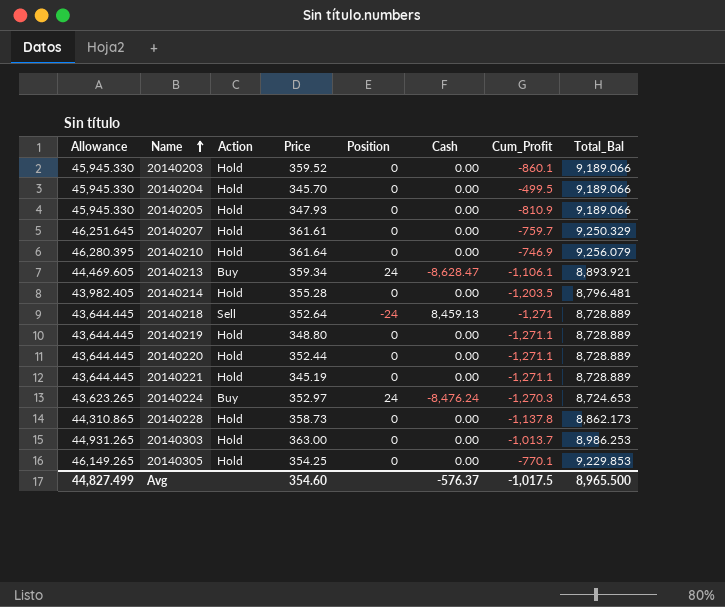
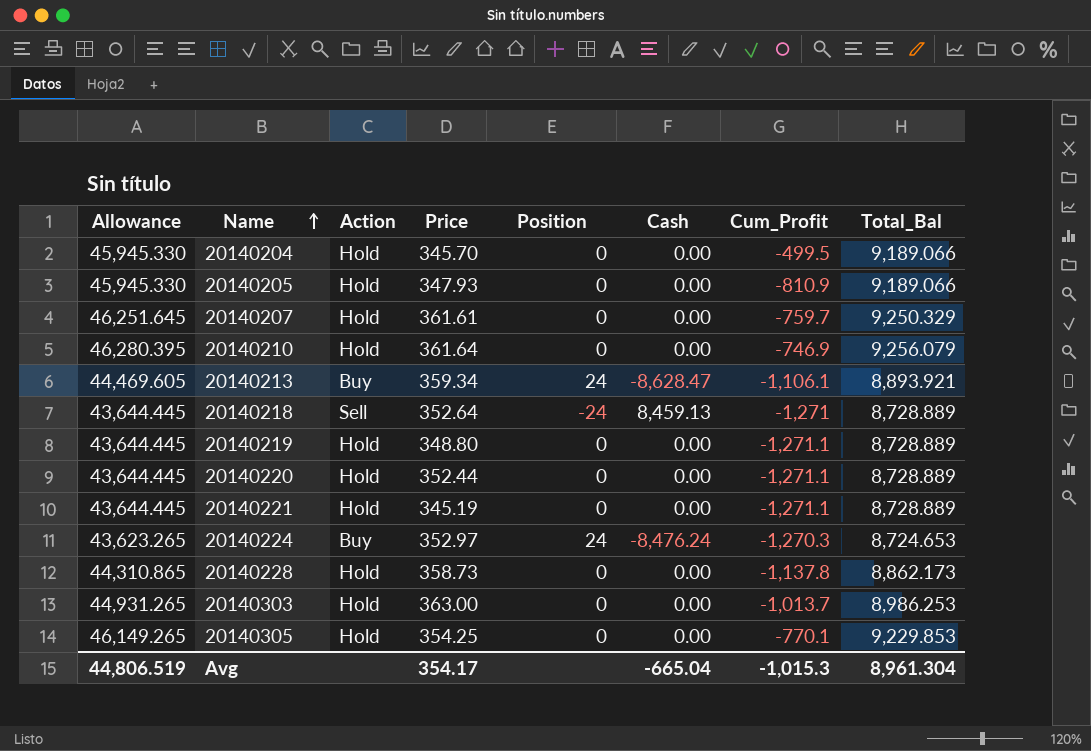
row 20140203: 45,945.330 | Hold | 359.52 | 0 | 0.00 | -860.1 | 9,189.066 -> none
row 20140214: 43,982.405 | Hold | 355.28 | 0 | 0.00 | -1,203.5 | 8,796.481 -> none
Avg | Allowance: 44,827.499 -> 44,806.519
Avg | Price: 354.60 -> 354.17
Avg | Cash: -576.37 -> -665.04
Avg | Cum_Profit: -1,017.5 -> -1,015.3
Avg | Total_Bal: 8,965.500 -> 8,961.304

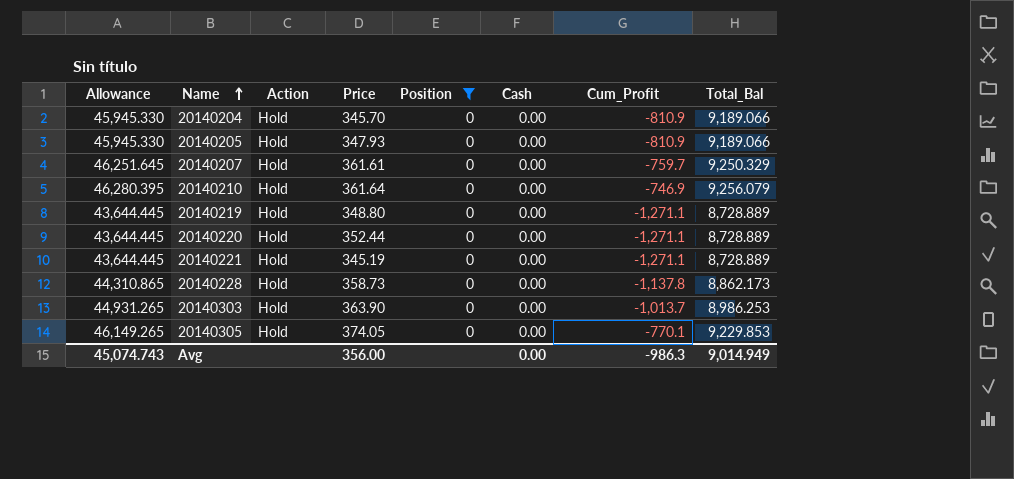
filter: none -> Position = 0
20140204 | Cum_Profit: -499.5 -> -810.9
20140303 | Price: 363.00 -> 363.90
20140305 | Price: 354.25 -> 374.05
Avg | Allowance: 44,806.519 -> 45,074.743
Avg | Price: 354.17 -> 356.00
Avg | Cash: -665.04 -> 0.00
Avg | Cum_Profit: -1,015.3 -> -986.3
Avg | Total_Bal: 8,961.304 -> 9,014.949

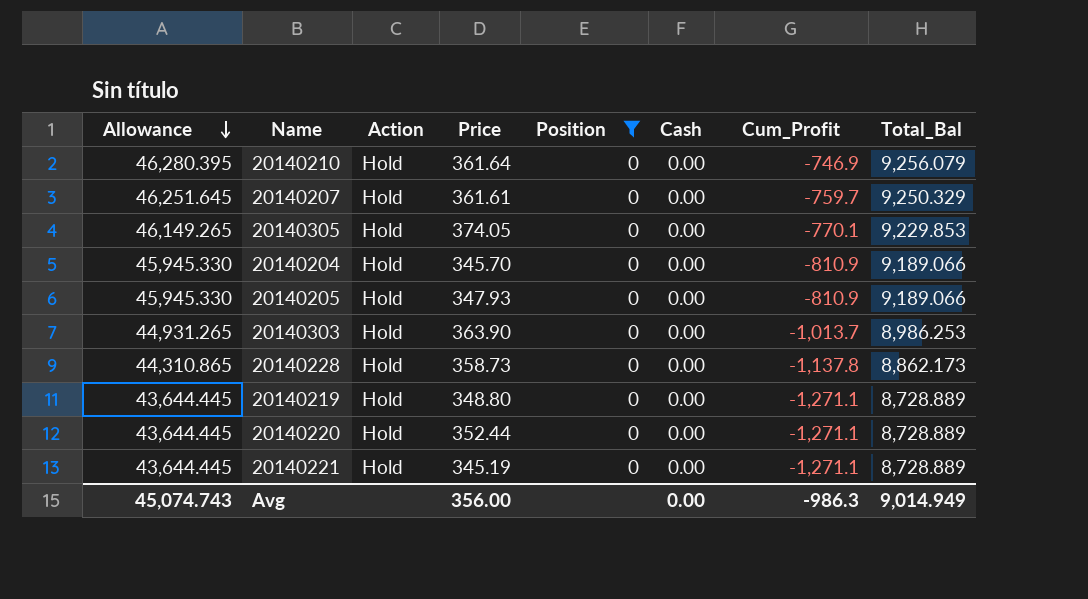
row order: Name ascending -> Allowance descending

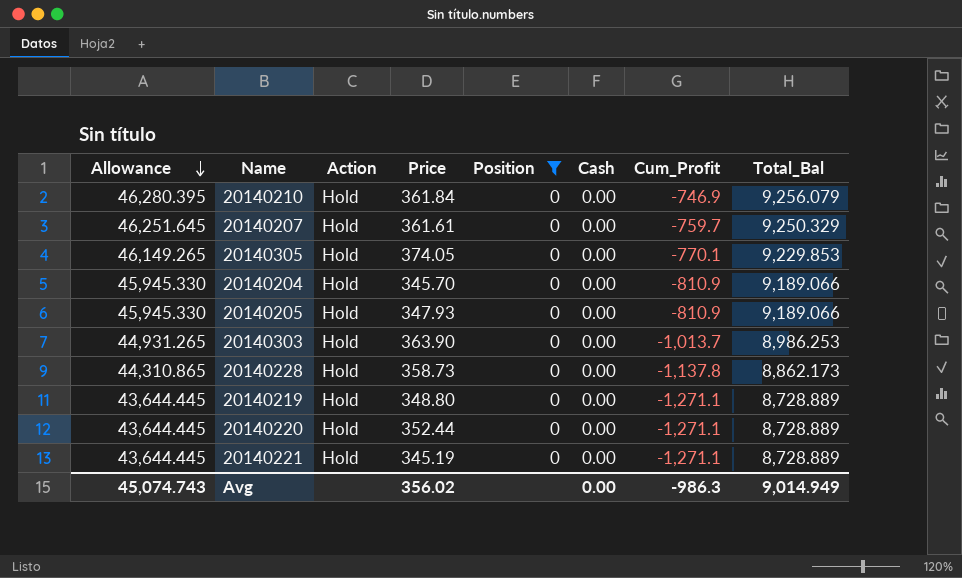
20140210 | Price: 361.64 -> 361.84
Avg | Price: 356.00 -> 356.02

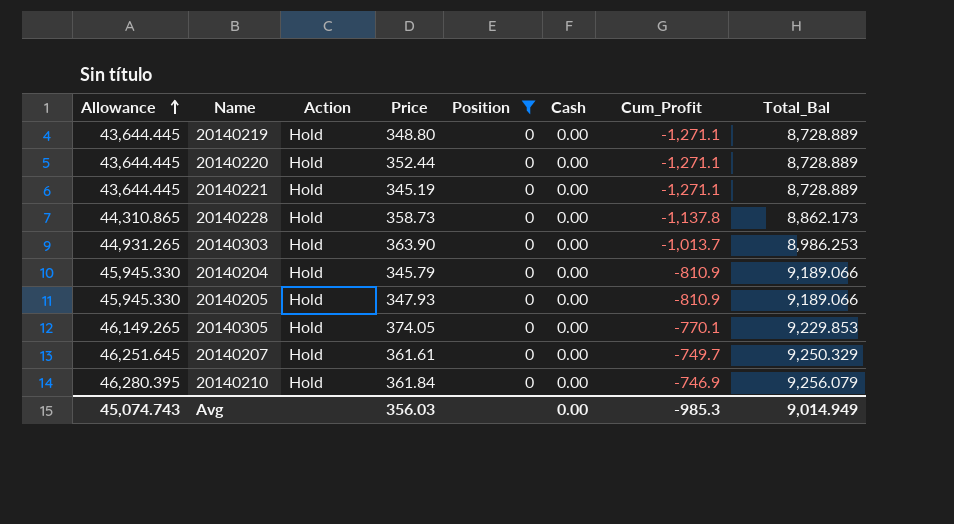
row order: Allowance descending -> Allowance ascending
20140204 | Price: 345.70 -> 345.79
20140207 | Cum_Profit: -759.7 -> -749.7
Avg | Price: 356.02 -> 356.03
Avg | Cum_Profit: -986.3 -> -985.3

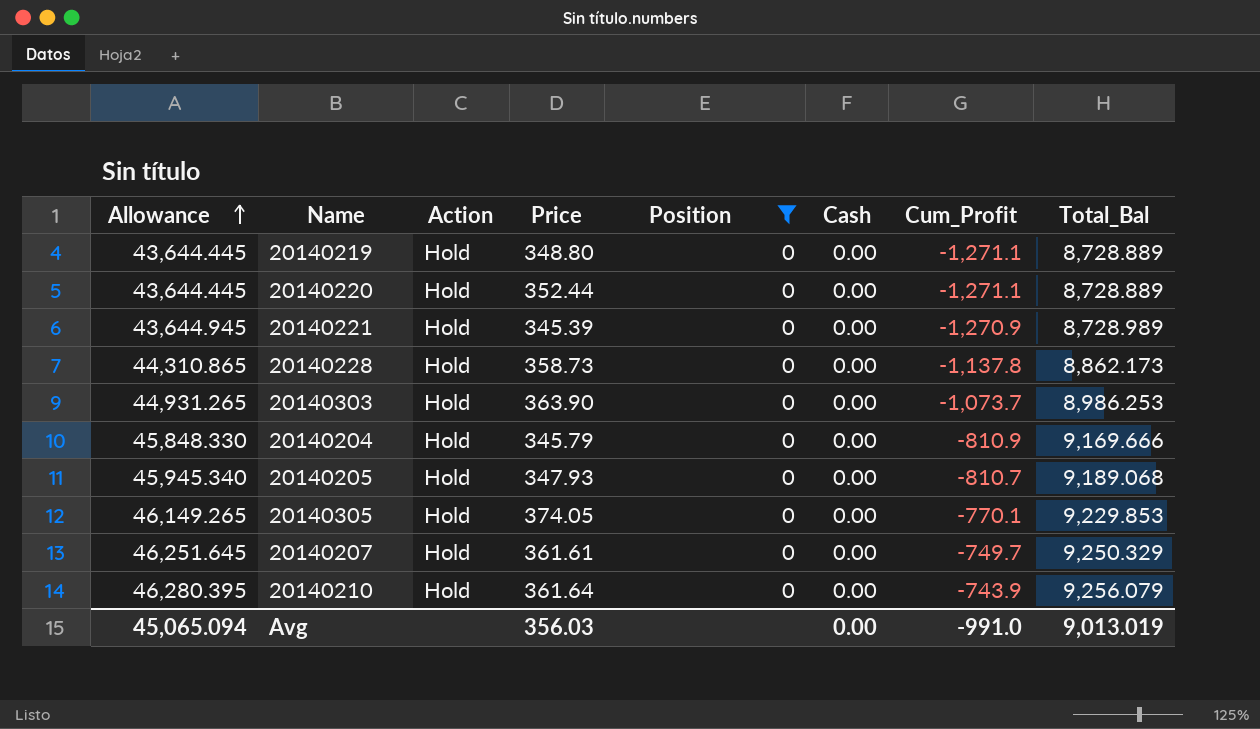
20140221 | Allowance: 43,644.445 -> 43,644.945
20140221 | Price: 345.19 -> 345.39
20140221 | Cum_Profit: -1,271.1 -> -1,270.9
20140221 | Total_Bal: 8,728.889 -> 8,728.989
20140303 | Cum_Profit: -1,013.7 -> -1,073.7
20140204 | Allowance: 45,945.330 -> 45,848.330
20140204 | Total_Bal: 9,189.066 -> 9,169.666
20140205 | Allowance: 45,945.330 -> 45,945.340
20140205 | Cum_Profit: -810.9 -> -810.7
20140205 | Total_Bal: 9,189.066 -> 9,189.068
20140210 | Price: 361.84 -> 361.64
20140210 | Cum_Profit: -746.9 -> -743.9
Avg | Allowance: 45,074.743 -> 45,065.094
Avg | Cum_Profit: -985.3 -> -991.0
Avg | Total_Bal: 9,014.949 -> 9,013.019

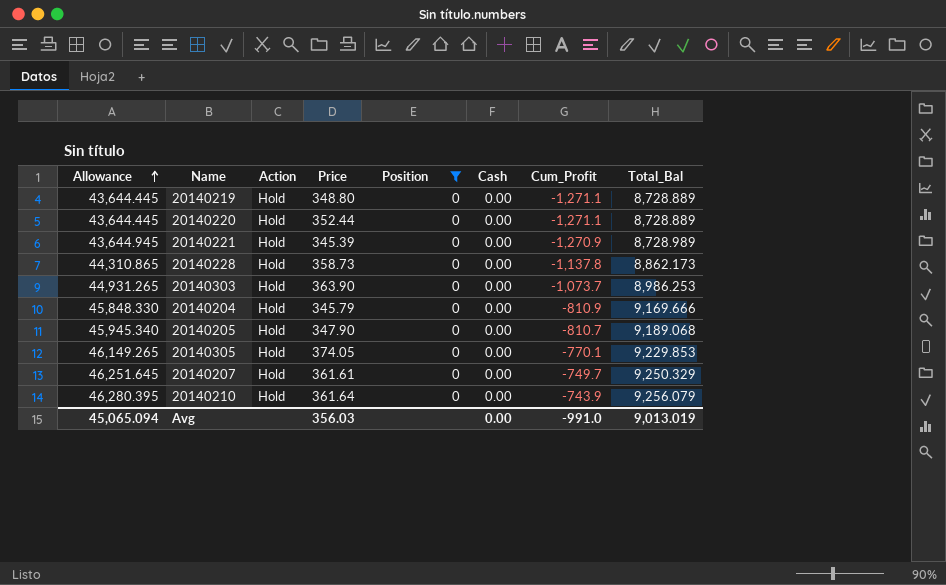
20140205 | Price: 347.93 -> 347.90

